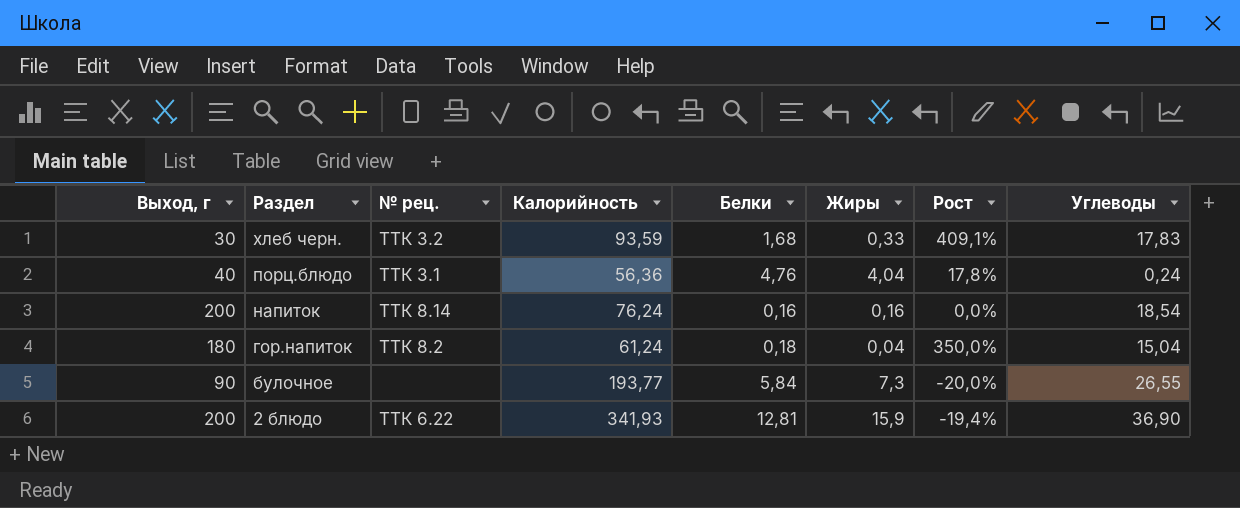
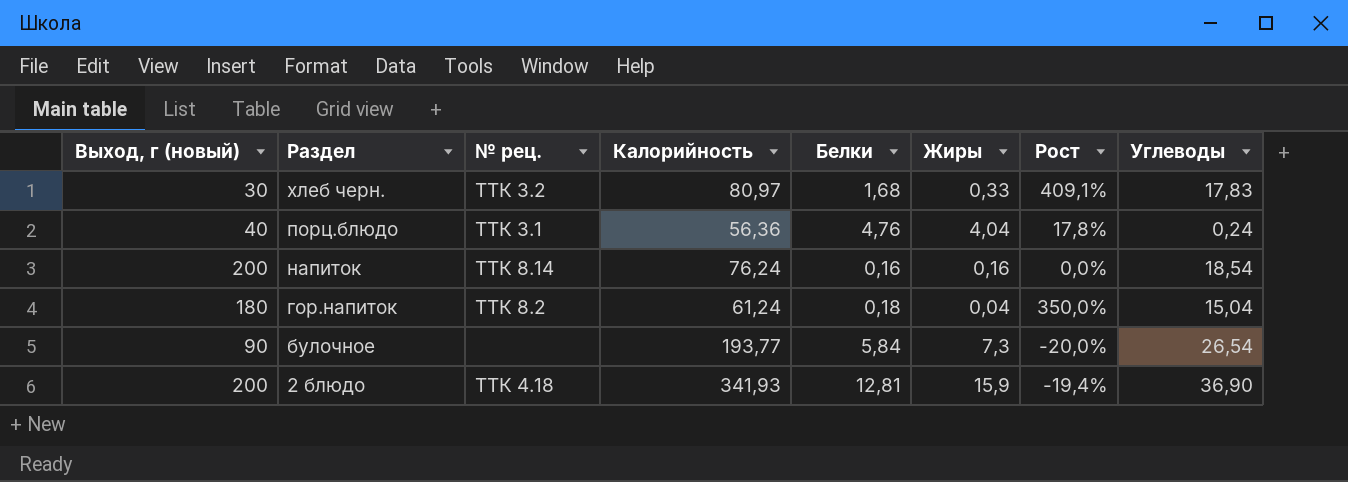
column name: Выход, г -> Выход, г (новый)
хлеб черн. | Калорийность: 93,59 -> 80,97
булочное | Углеводы: 26,55 -> 26,54
2 блюдо | № рец.: ТТК 6.22 -> ТТК 4.18

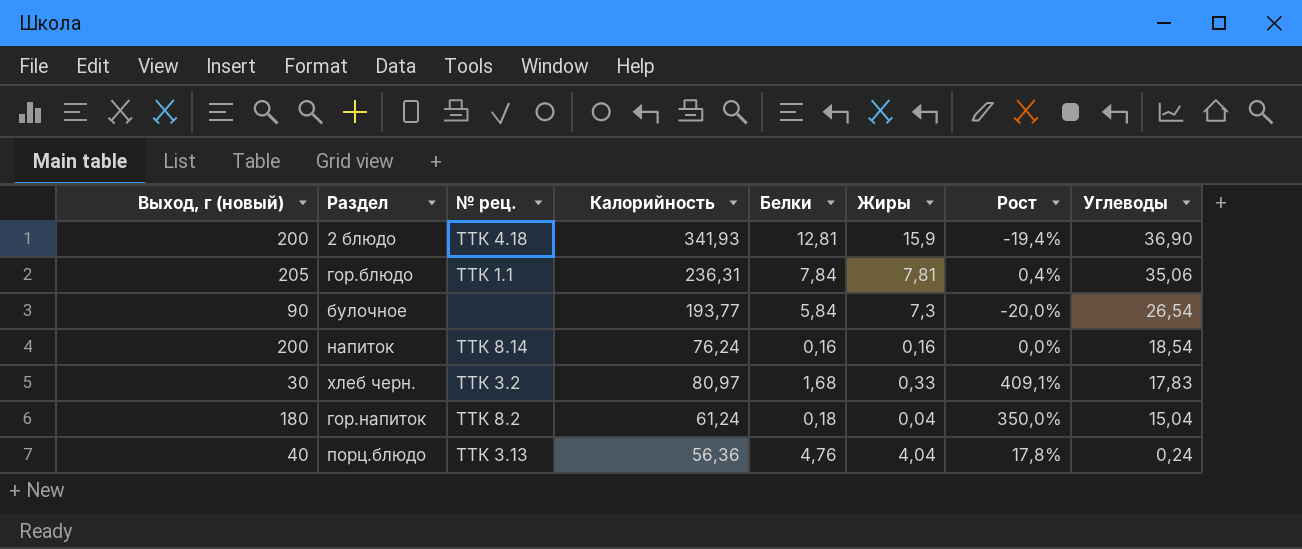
row order: Раздел descending -> Углеводы descending
row гор.блюдо: none -> 205 | ТТК 1.1 | 236,31 | 7,84 | 7,81 | 0,4% | 35,06
порц.блюдо | № рец.: ТТК 3.1 -> ТТК 3.13

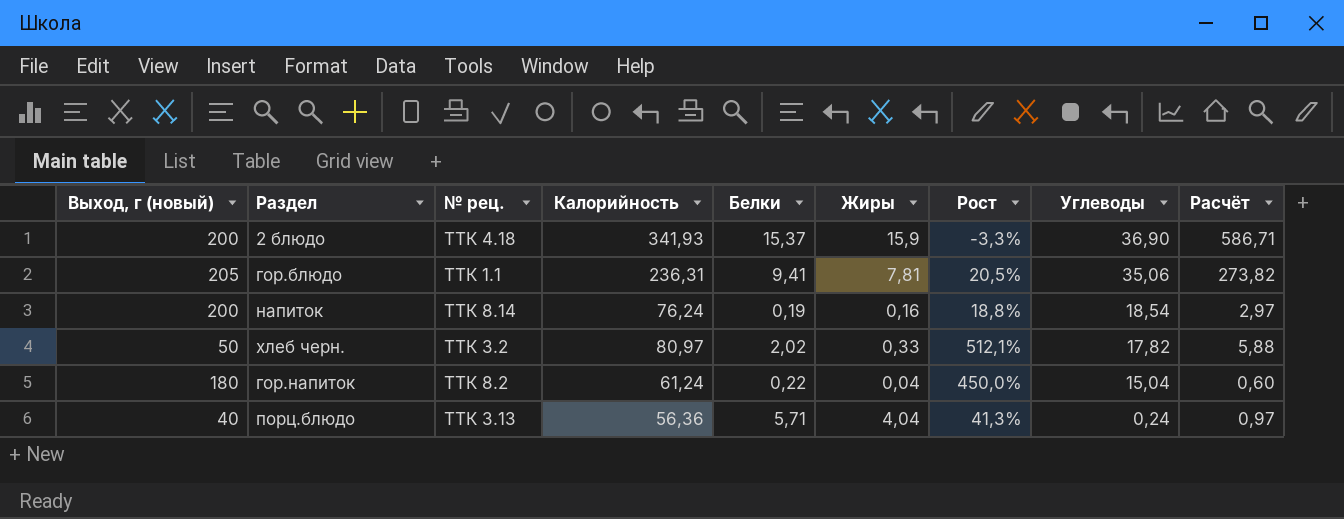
column Расчёт | formula: none -> [Жиры] * [Углеводы]
row булочное: 90 | none | 193,77 | 5,84 | 7,3 | -20,0% | 26,54 -> none
2 блюдо | Белки: 12,81 -> 15,37
2 блюдо | Рост: -19,4% -> -3,3%
гор.блюдо | Белки: 7,84 -> 9,41
гор.блюдо | Рост: 0,4% -> 20,5%
напиток | Белки: 0,16 -> 0,19
напиток | Рост: 0,0% -> 18,8%
хлеб черн. | Выход, г (новый): 30 -> 50
хлеб черн. | Белки: 1,68 -> 2,02
хлеб черн. | Рост: 409,1% -> 512,1%
хлеб черн. | Углеводы: 17,83 -> 17,82
гор.напиток | Белки: 0,18 -> 0,22
гор.напиток | Рост: 350,0% -> 450,0%
порц.блюдо | Белки: 4,76 -> 5,71
порц.блюдо | Рост: 17,8% -> 41,3%

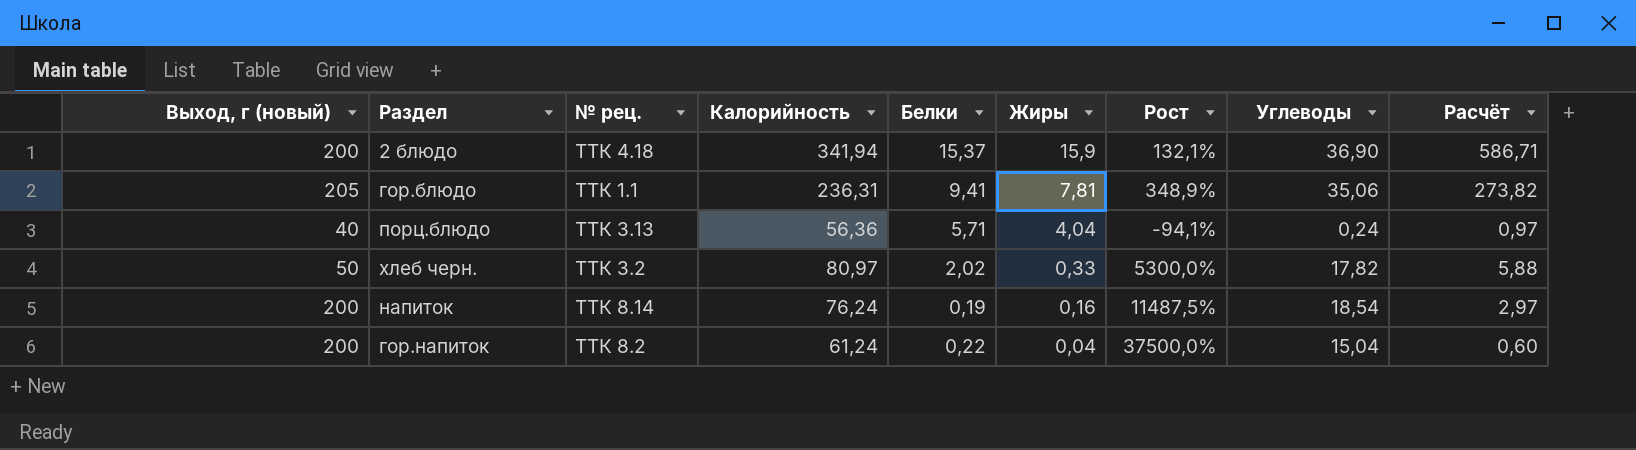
row order: Углеводы descending -> Жиры descending
column Рост | formula: ([Белки] - [Жиры]) / [Жиры] -> ([Углеводы] - [Жиры]) / [Жиры]
2 блюдо | Калорийность: 341,93 -> 341,94
гор.напиток | Выход, г (новый): 180 -> 200

